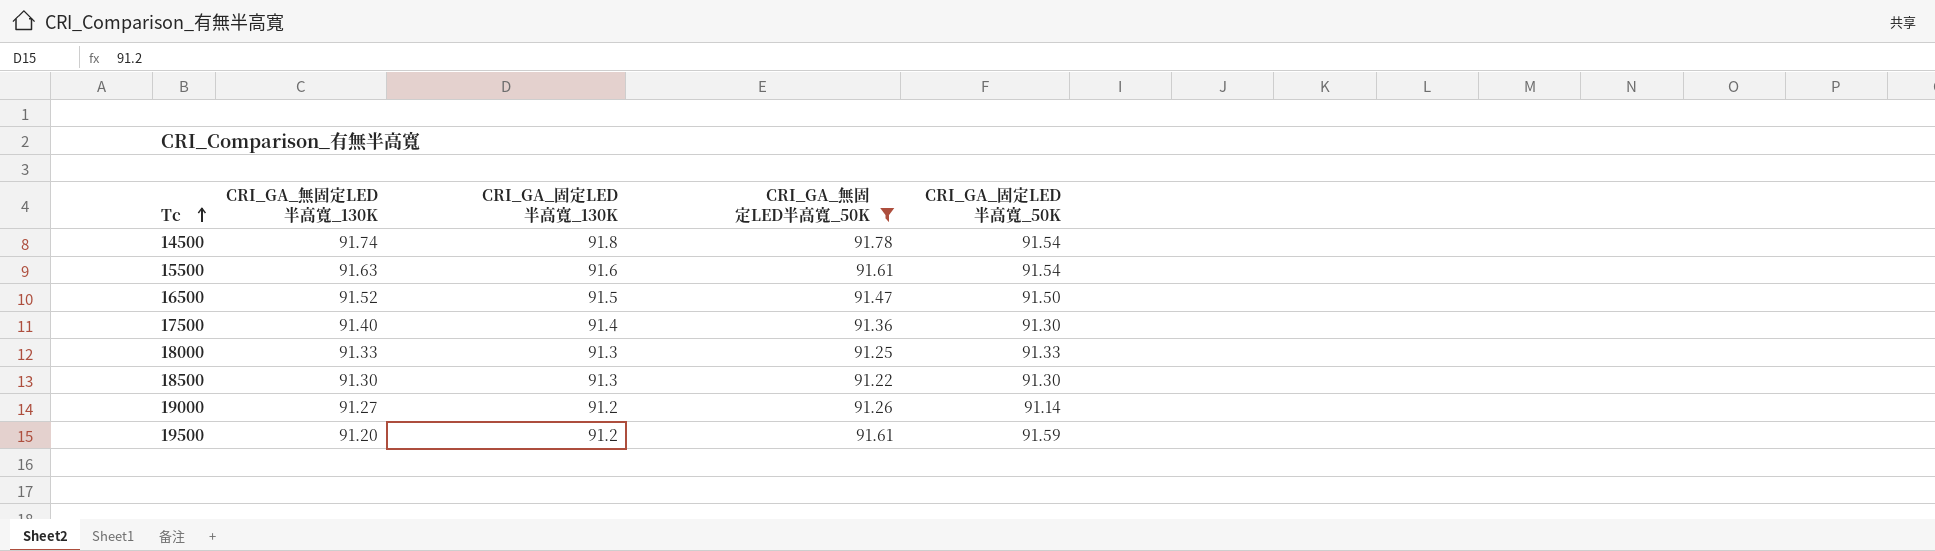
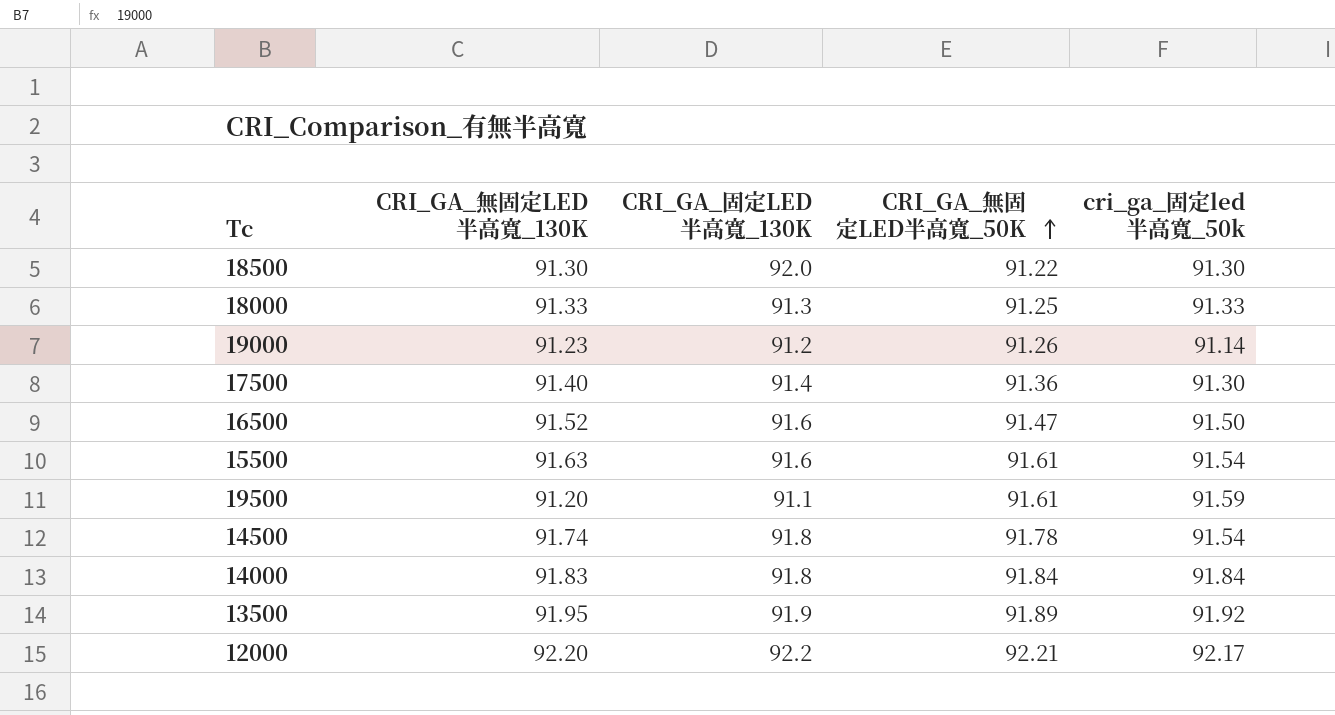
filter: CRI_GA_無固定LED半高寬_50K <= 91.78 -> none
row order: Tc ascending -> CRI_GA_無固定LED半高寬_50K ascending
column name: CRI_GA_固定LED半高寬_50K -> cri_ga_固定led半高寬_50k
18500 | CRI_GA_固定LED半高寬_130K: 91.3 -> 92.0
19000 | CRI_GA_無固定LED半高寬_130K: 91.27 -> 91.23
16500 | CRI_GA_固定LED半高寬_130K: 91.5 -> 91.6
19500 | CRI_GA_固定LED半高寬_130K: 91.2 -> 91.1

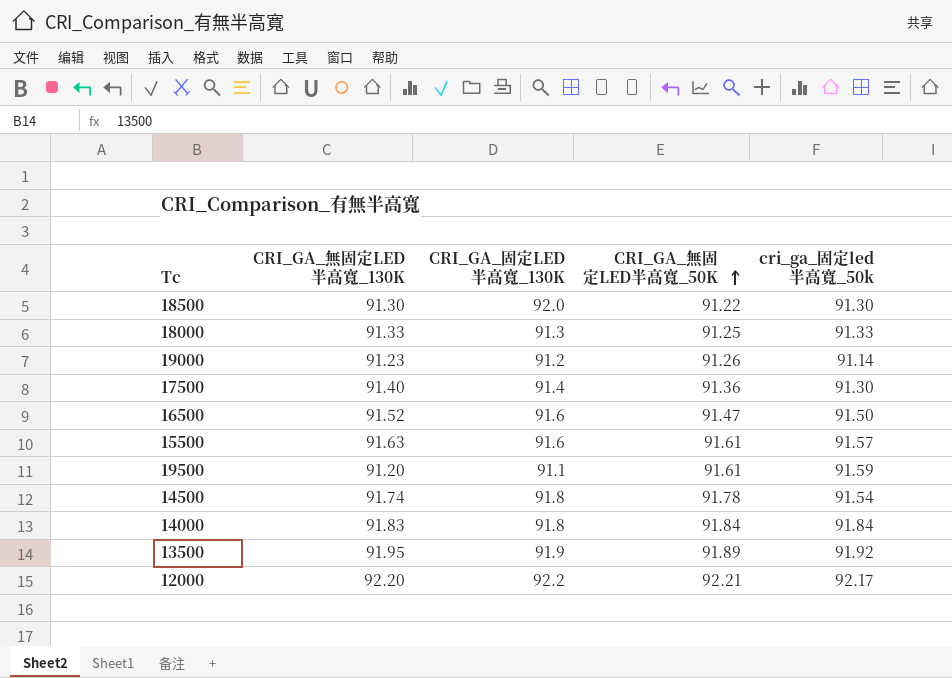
15500 | cri_ga_固定led半高寬_50k: 91.54 -> 91.57

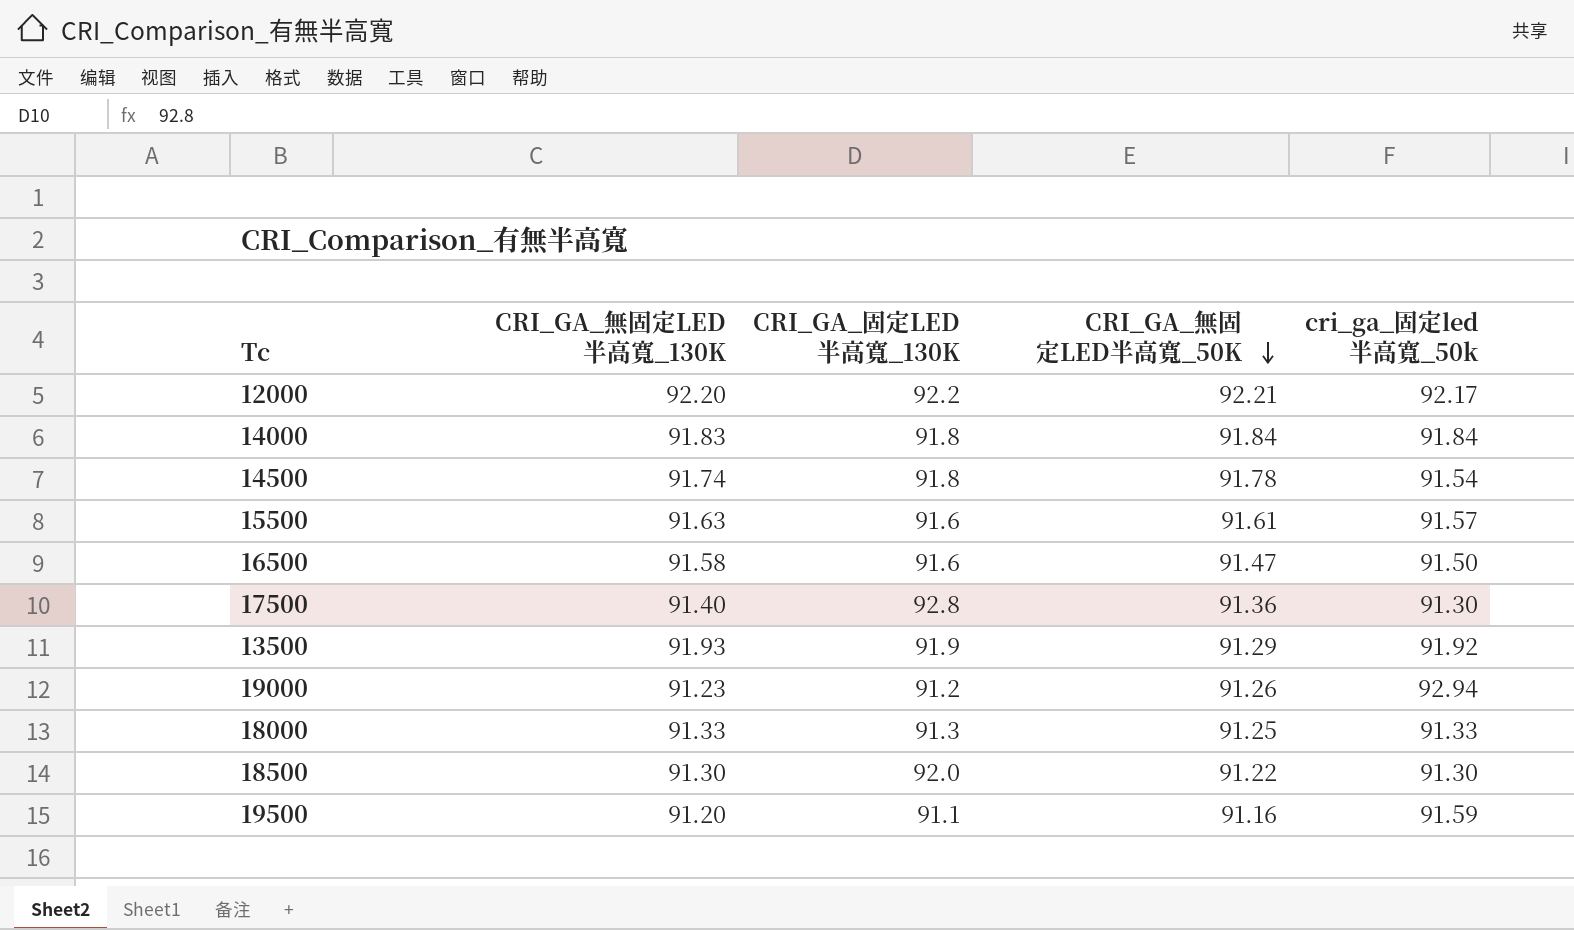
row order: CRI_GA_無固定LED半高寬_50K ascending -> CRI_GA_無固定LED半高寬_50K descending
16500 | CRI_GA_無固定LED半高寬_130K: 91.52 -> 91.58
17500 | CRI_GA_固定LED半高寬_130K: 91.4 -> 92.8
13500 | CRI_GA_無固定LED半高寬_130K: 91.95 -> 91.93
13500 | CRI_GA_無固定LED半高寬_50K: 91.89 -> 91.29
19000 | cri_ga_固定led半高寬_50k: 91.14 -> 92.94
19500 | CRI_GA_無固定LED半高寬_50K: 91.61 -> 91.16

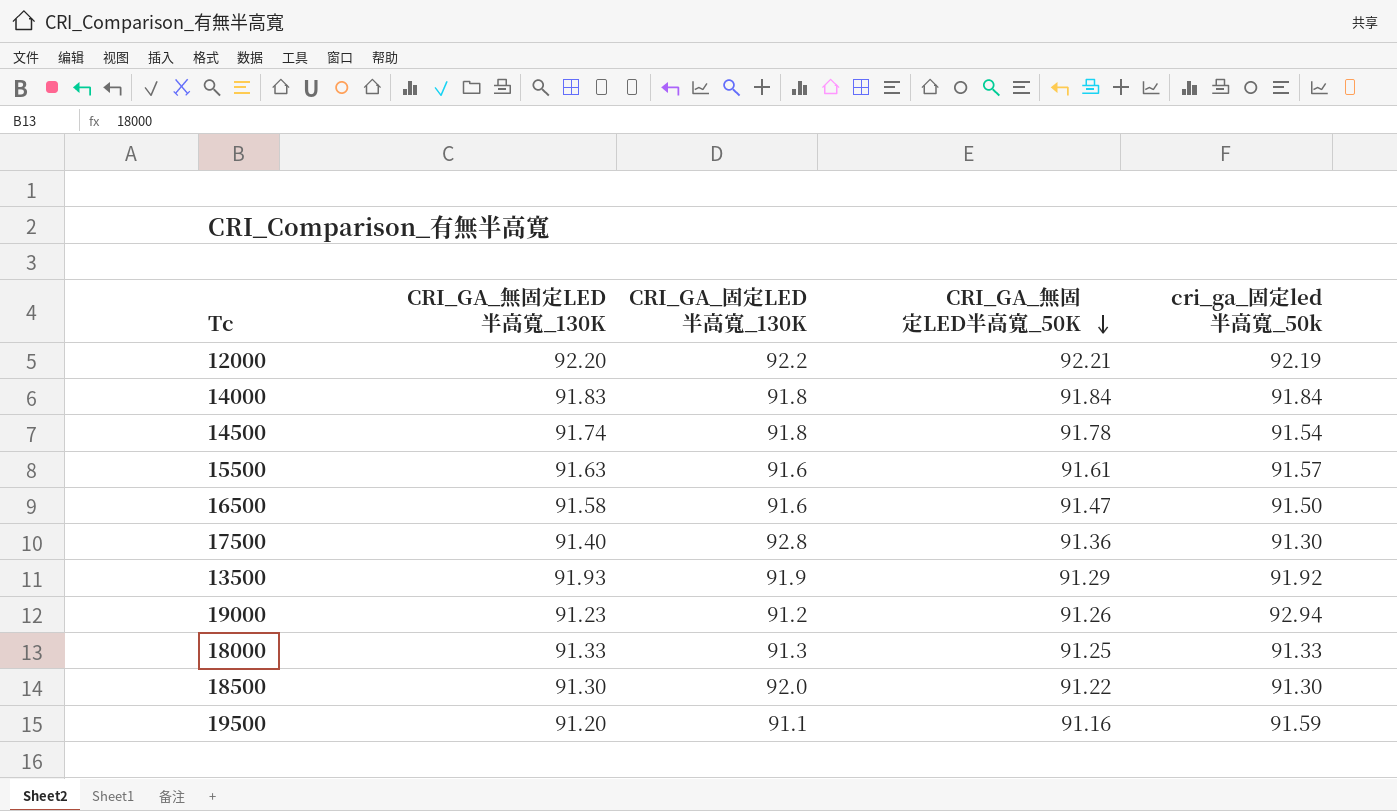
12000 | cri_ga_固定led半高寬_50k: 92.17 -> 92.19

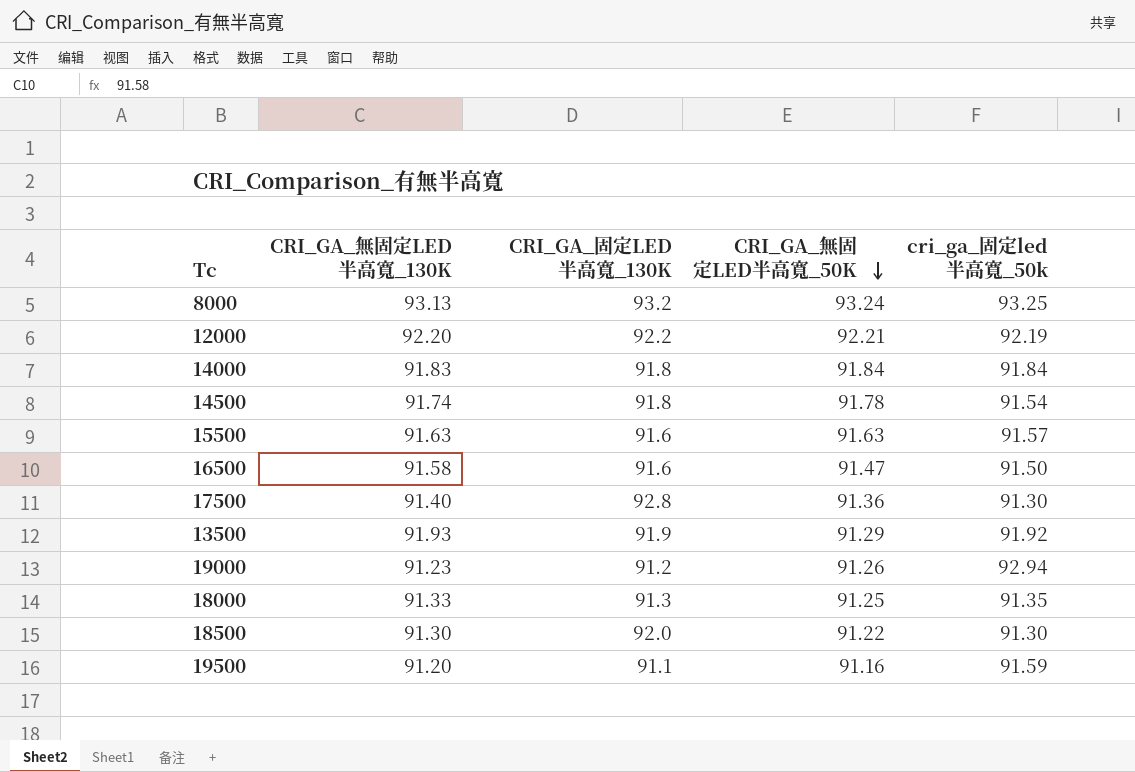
row 8000: none -> 93.13 | 93.2 | 93.24 | 93.25
15500 | CRI_GA_無固定LED半高寬_50K: 91.61 -> 91.63
18000 | cri_ga_固定led半高寬_50k: 91.33 -> 91.35

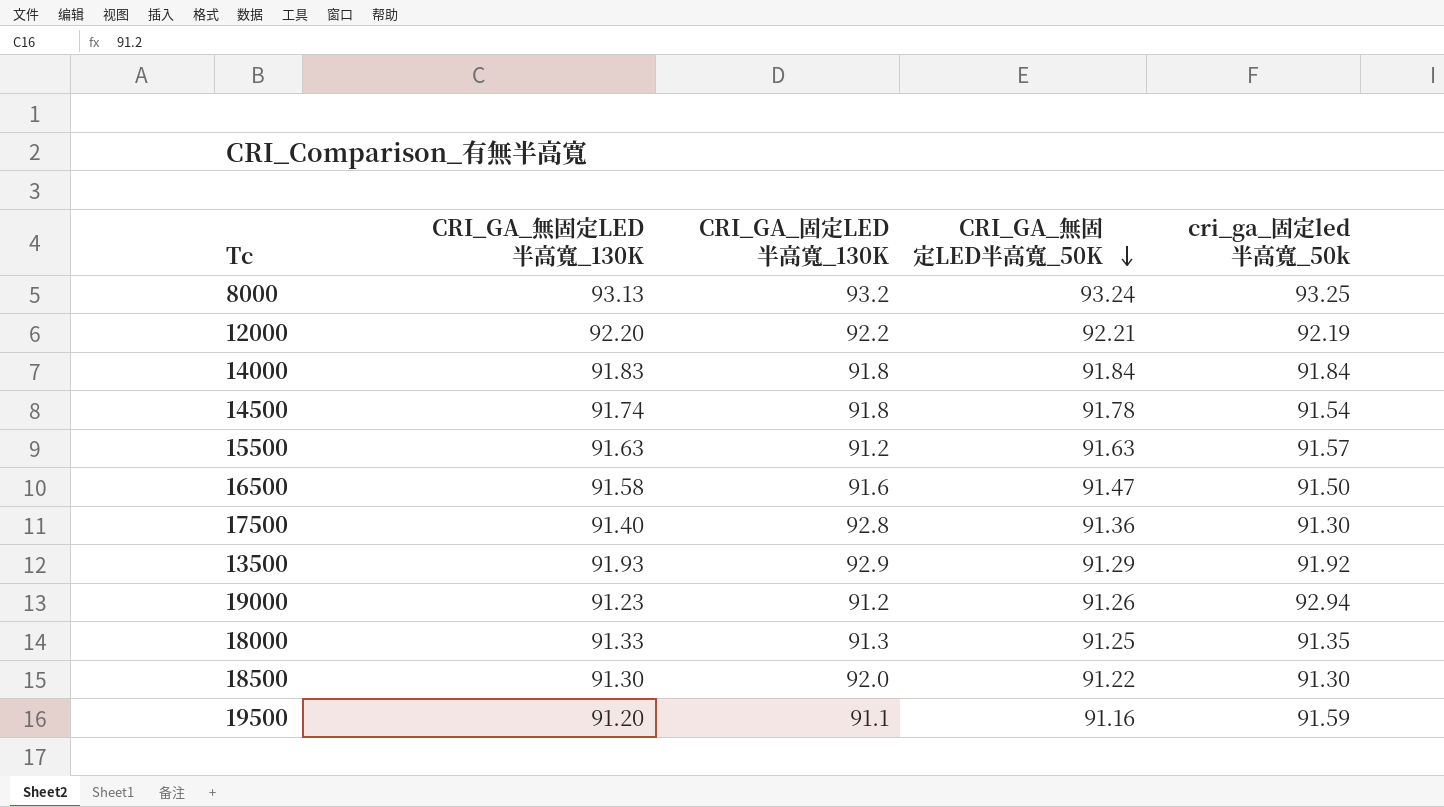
15500 | CRI_GA_固定LED半高寬_130K: 91.6 -> 91.2
13500 | CRI_GA_固定LED半高寬_130K: 91.9 -> 92.9

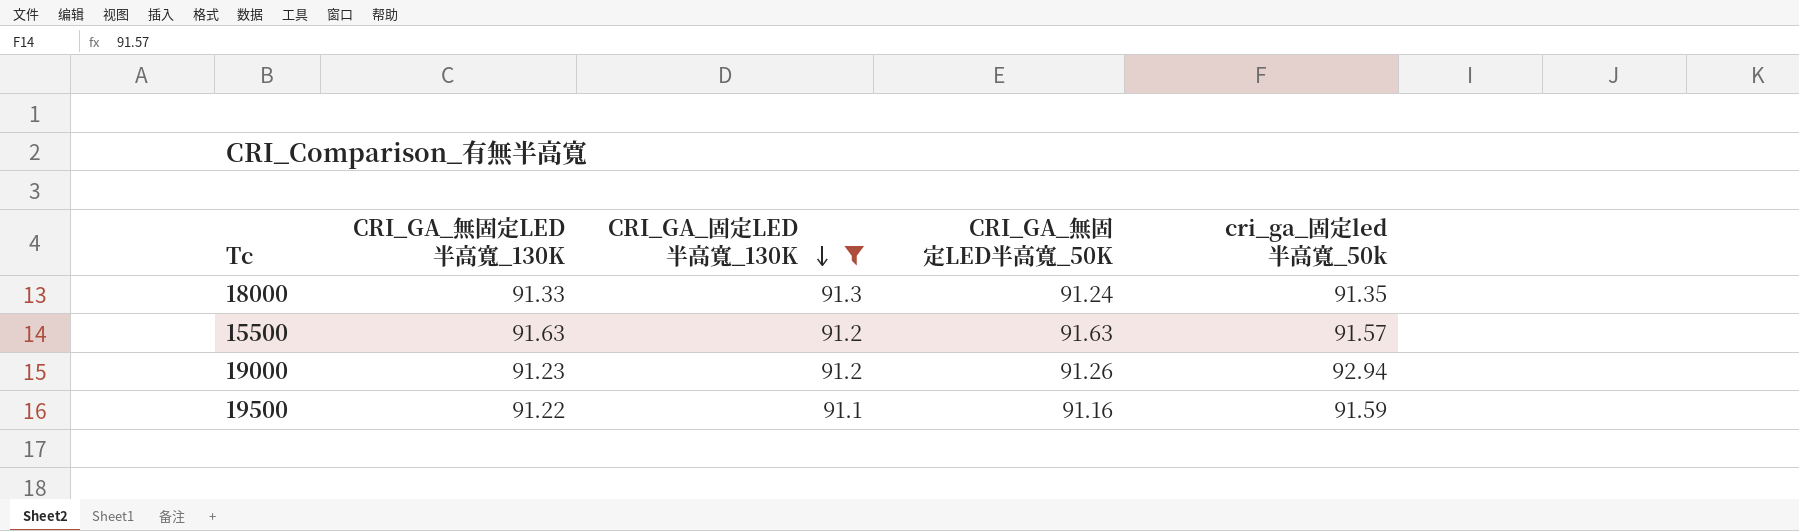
filter: none -> CRI_GA_固定LED半高寬_130K <= 91.3
row order: CRI_GA_無固定LED半高寬_50K descending -> CRI_GA_固定LED半高寬_130K descending
18000 | CRI_GA_無固定LED半高寬_50K: 91.25 -> 91.24
19500 | CRI_GA_無固定LED半高寬_130K: 91.20 -> 91.22

